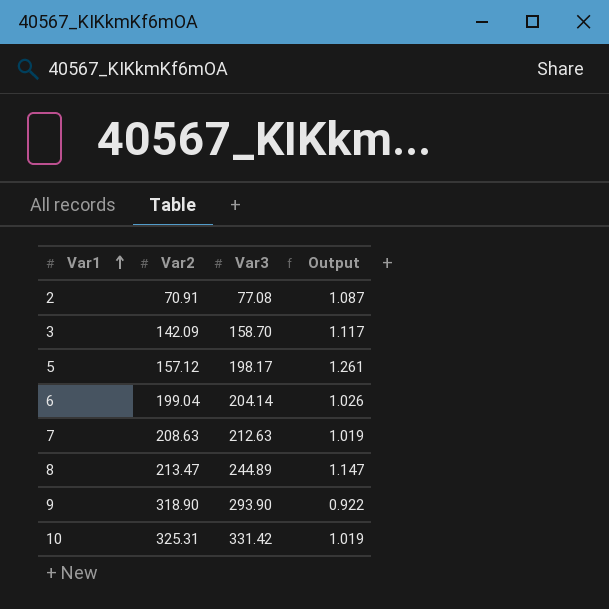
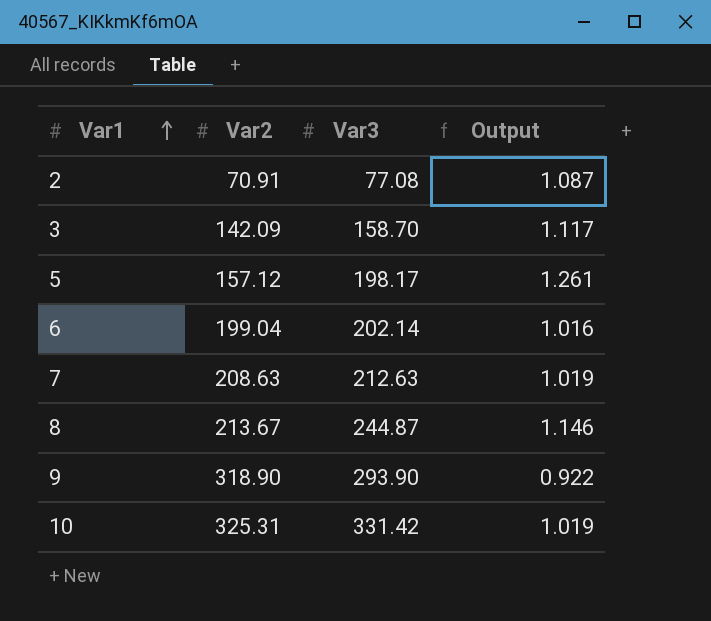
6 | Var3: 204.14 -> 202.14
6 | Output: 1.026 -> 1.016
8 | Var2: 213.47 -> 213.67
8 | Var3: 244.89 -> 244.87
8 | Output: 1.147 -> 1.146

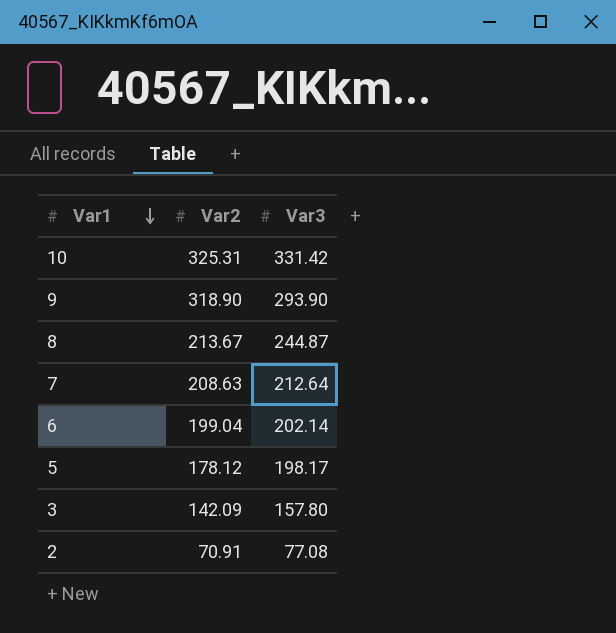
row order: Var1 ascending -> Var1 descending
column Output | formula: [Var3] / [Var2] -> none
7 | Var3: 212.63 -> 212.64
5 | Var2: 157.12 -> 178.12
3 | Var3: 158.70 -> 157.80

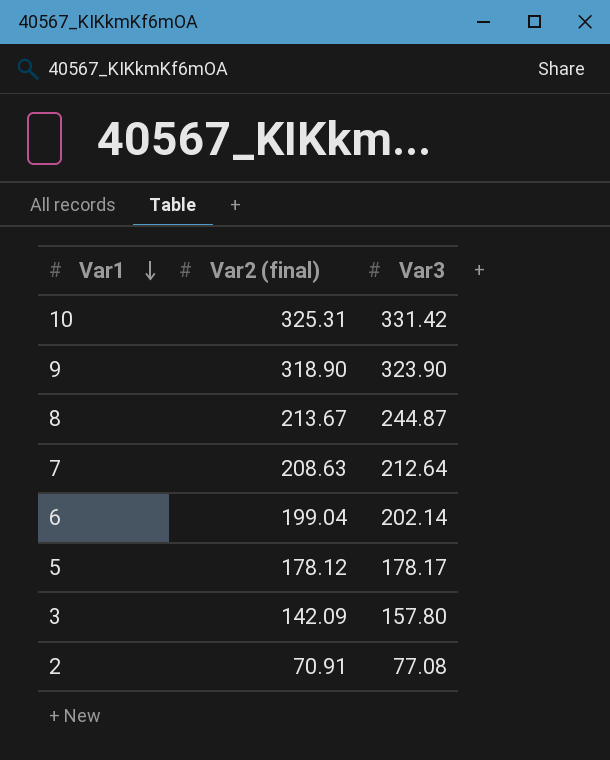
column name: Var2 -> Var2 (final)
9 | Var3: 293.90 -> 323.90
5 | Var3: 198.17 -> 178.17

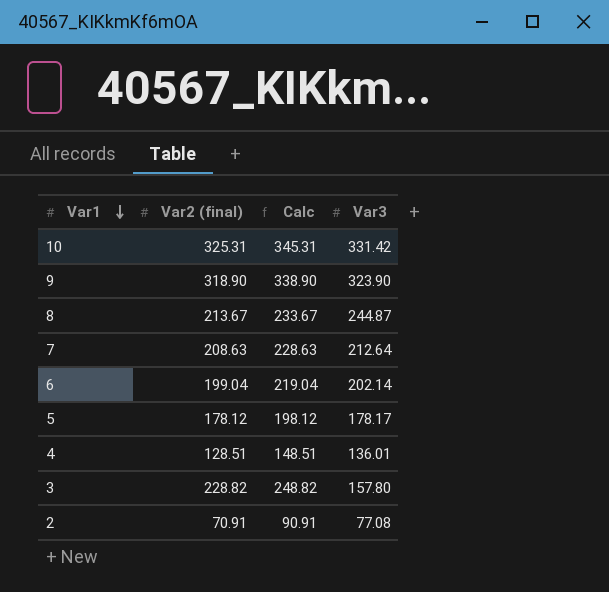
column Calc | formula: none -> [Var2 (final)] + 20
row 4: none -> 128.51 | 148.51 | 136.01
3 | Var2 (final): 142.09 -> 228.82

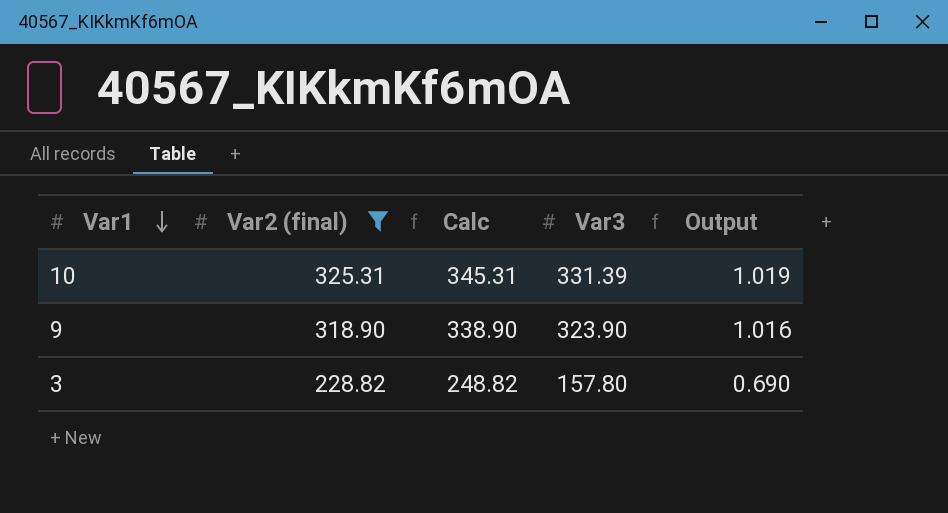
filter: none -> Var2 (final) >= 228.82
column Output | formula: none -> [Var3] / [Var2 (final)]
10 | Var3: 331.42 -> 331.39

